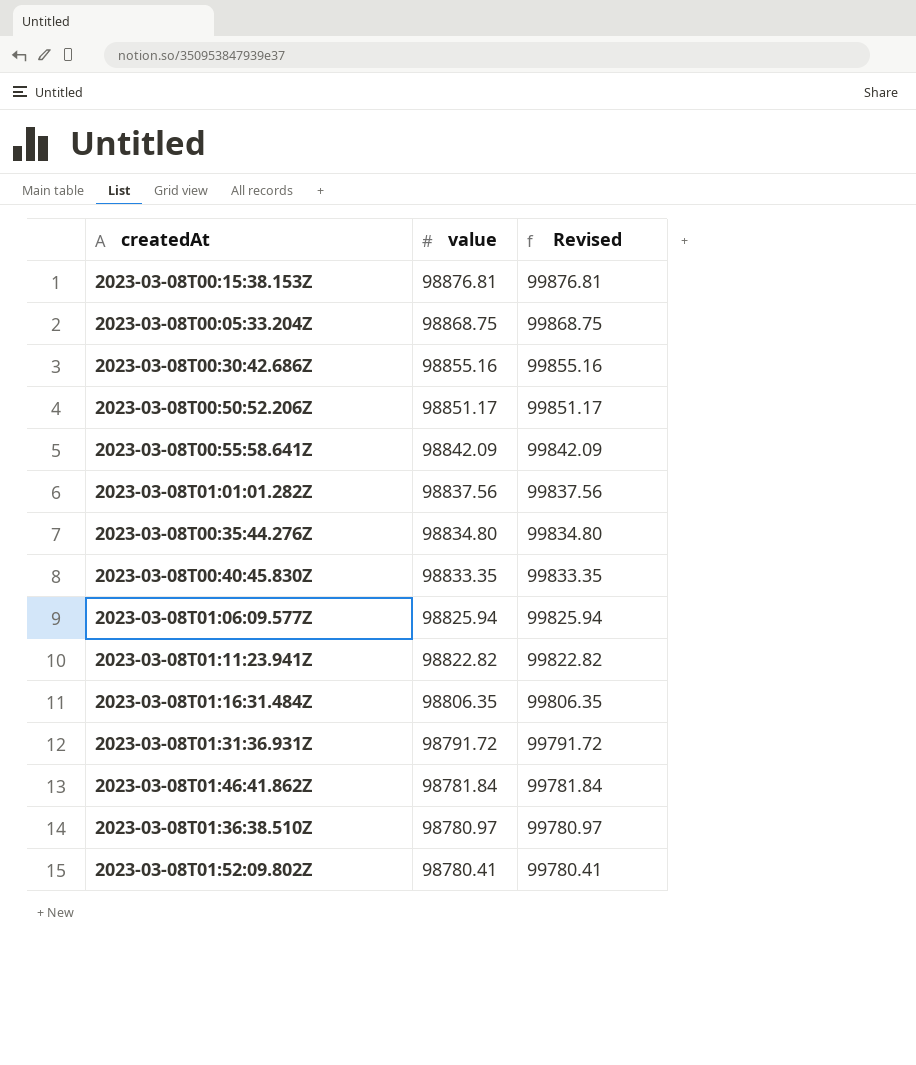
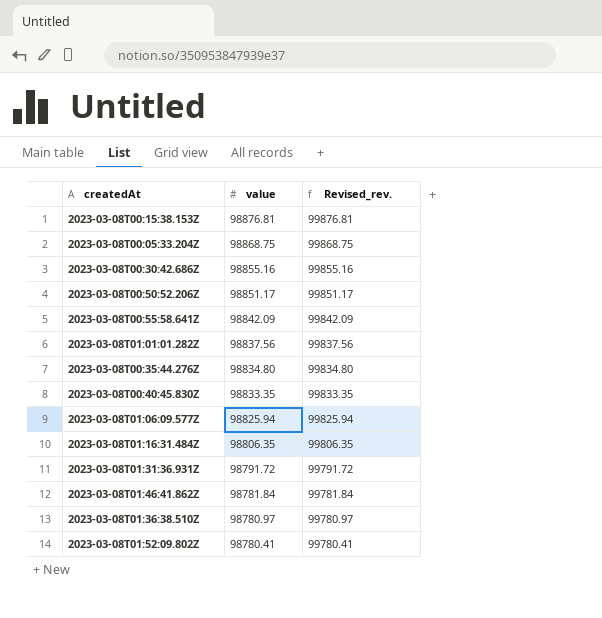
column name: Revised -> Revised_rev.
row 2023-03-08T01:11:23.941Z: 98822.82 | 99822.82 -> none

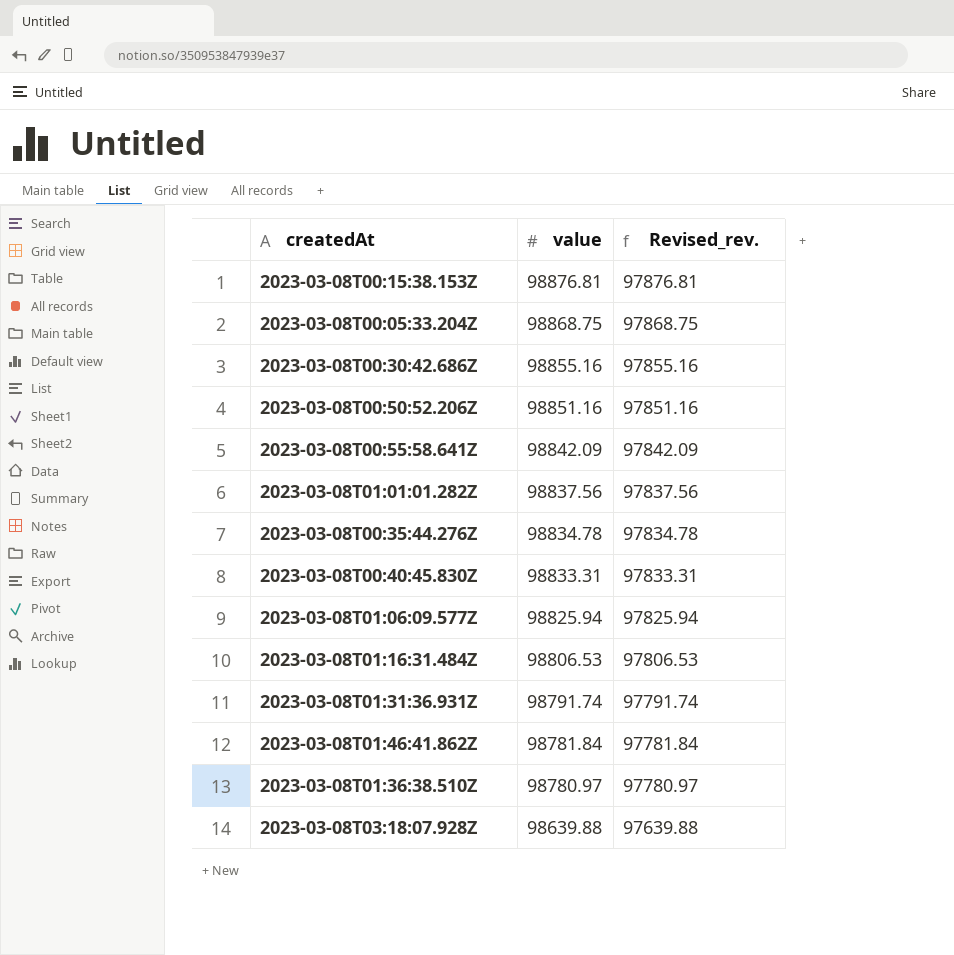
column Revised_rev. | formula: [value] + 1000 -> [value] - 1000
row 2023-03-08T01:52:09.802Z: 98780.41 | 99780.41 -> none
2023-03-08T00:50:52.206Z | value: 98851.17 -> 98851.16
2023-03-08T00:35:44.276Z | value: 98834.80 -> 98834.78
2023-03-08T00:40:45.830Z | value: 98833.35 -> 98833.31
2023-03-08T01:16:31.484Z | value: 98806.35 -> 98806.53
2023-03-08T01:31:36.931Z | value: 98791.72 -> 98791.74
row 2023-03-08T03:18:07.928Z: none -> 98639.88 | 97639.88

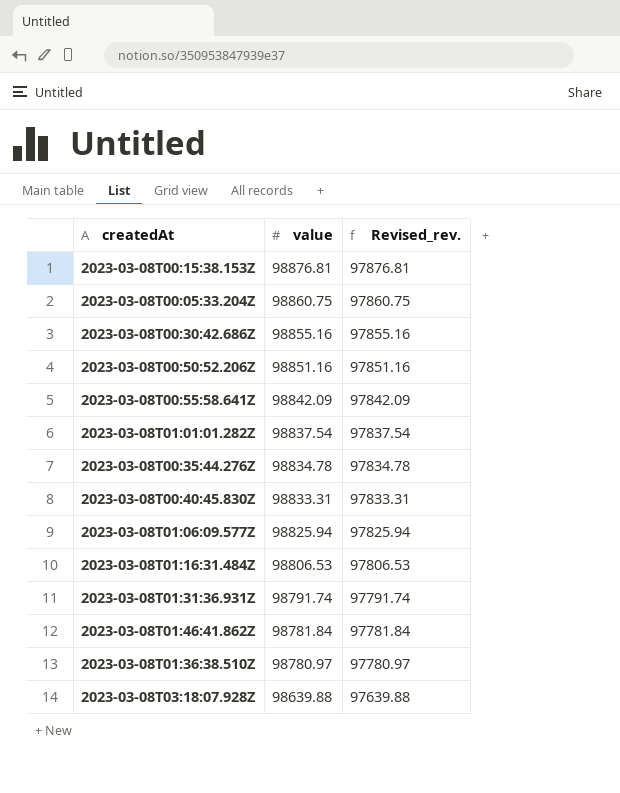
2023-03-08T00:05:33.204Z | value: 98868.75 -> 98860.75
2023-03-08T00:05:33.204Z | Revised_rev.: 97868.75 -> 97860.75
2023-03-08T01:01:01.282Z | value: 98837.56 -> 98837.54
2023-03-08T01:01:01.282Z | Revised_rev.: 97837.56 -> 97837.54

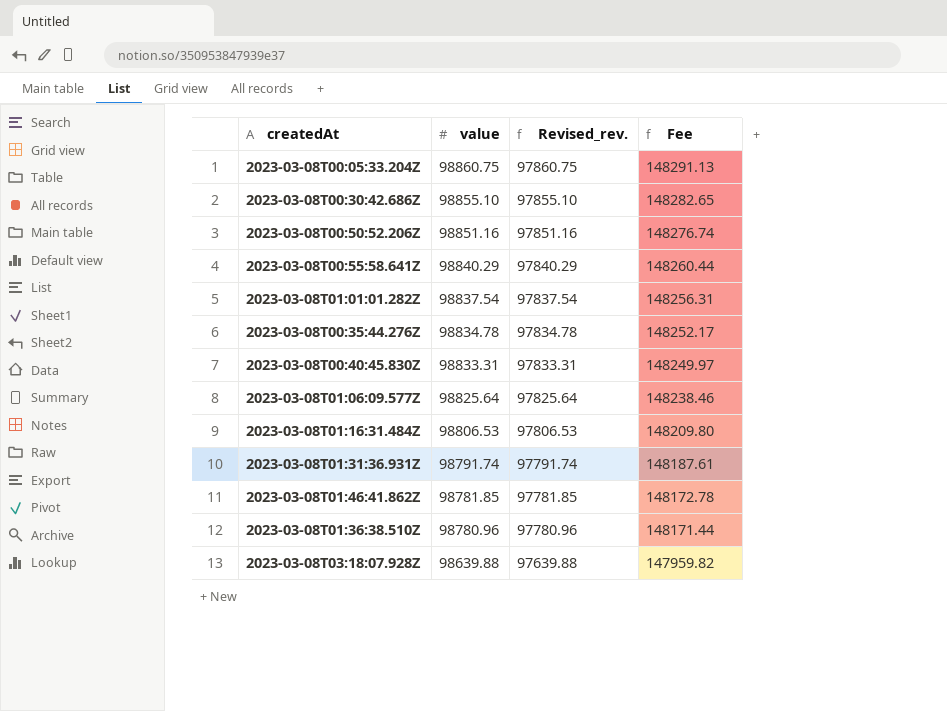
column Fee | formula: none -> [value] * 1.5
row 2023-03-08T00:15:38.153Z: 98876.81 | 97876.81 -> none
2023-03-08T00:30:42.686Z | value: 98855.16 -> 98855.10
2023-03-08T00:30:42.686Z | Revised_rev.: 97855.16 -> 97855.10
2023-03-08T00:55:58.641Z | value: 98842.09 -> 98840.29
2023-03-08T00:55:58.641Z | Revised_rev.: 97842.09 -> 97840.29
2023-03-08T01:06:09.577Z | value: 98825.94 -> 98825.64
2023-03-08T01:06:09.577Z | Revised_rev.: 97825.94 -> 97825.64
2023-03-08T01:46:41.862Z | value: 98781.84 -> 98781.85
2023-03-08T01:46:41.862Z | Revised_rev.: 97781.84 -> 97781.85
2023-03-08T01:36:38.510Z | value: 98780.97 -> 98780.96
2023-03-08T01:36:38.510Z | Revised_rev.: 97780.97 -> 97780.96

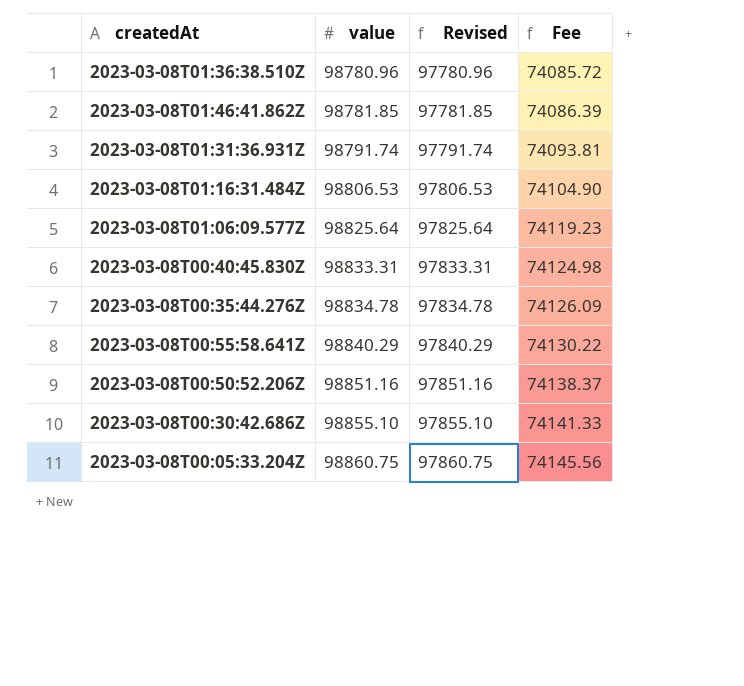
row order: value descending -> value ascending
column name: Revised_rev. -> Revised
column Fee | formula: [value] * 1.5 -> [value] * 0.75
row 2023-03-08T01:01:01.282Z: 98837.54 | 97837.54 | 148256.31 -> none
row 2023-03-08T03:18:07.928Z: 98639.88 | 97639.88 | 147959.82 -> none

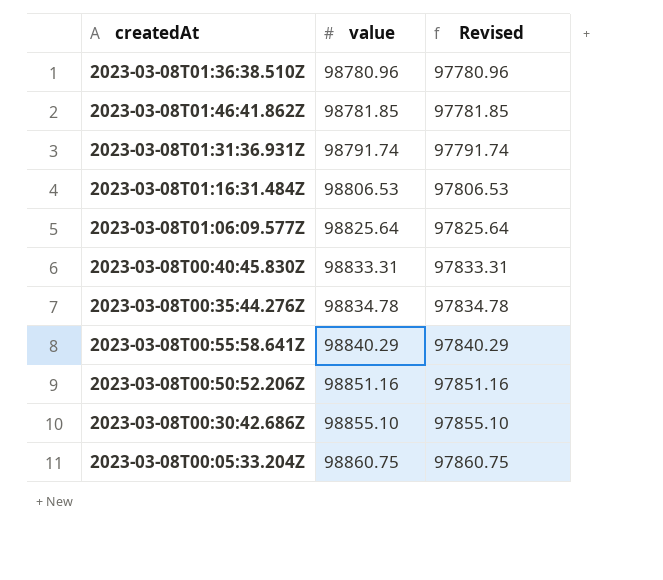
column Fee | formula: [value] * 0.75 -> none

